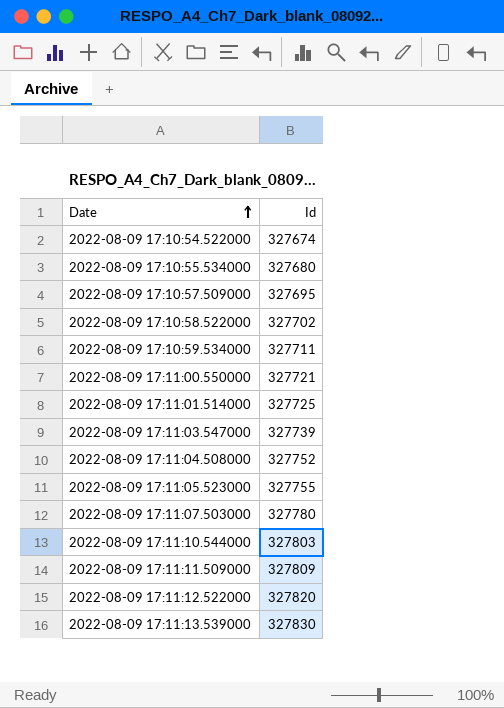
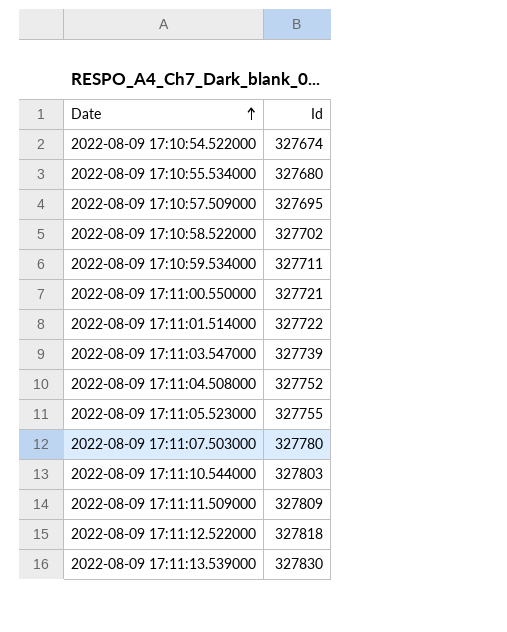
2022-08-09 17:11:01.514000 | Id: 327725 -> 327722
2022-08-09 17:11:12.522000 | Id: 327820 -> 327818

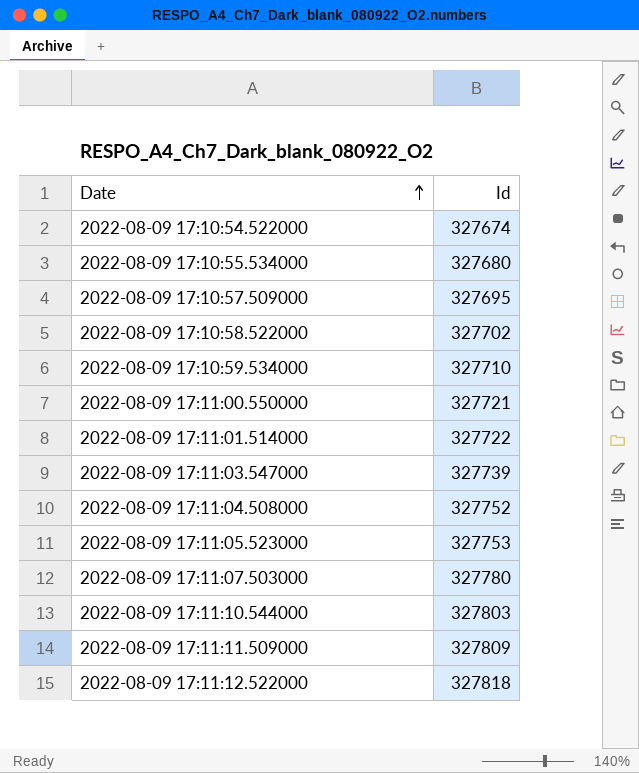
row 2022-08-09 17:11:13.539000: 327830 -> none
2022-08-09 17:10:59.534000 | Id: 327711 -> 327710
2022-08-09 17:11:05.523000 | Id: 327755 -> 327753

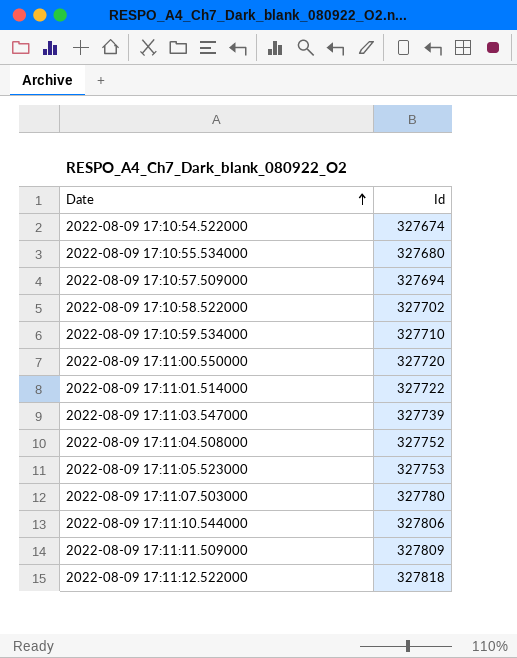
2022-08-09 17:10:57.509000 | Id: 327695 -> 327694
2022-08-09 17:11:00.550000 | Id: 327721 -> 327720
2022-08-09 17:11:10.544000 | Id: 327803 -> 327806

